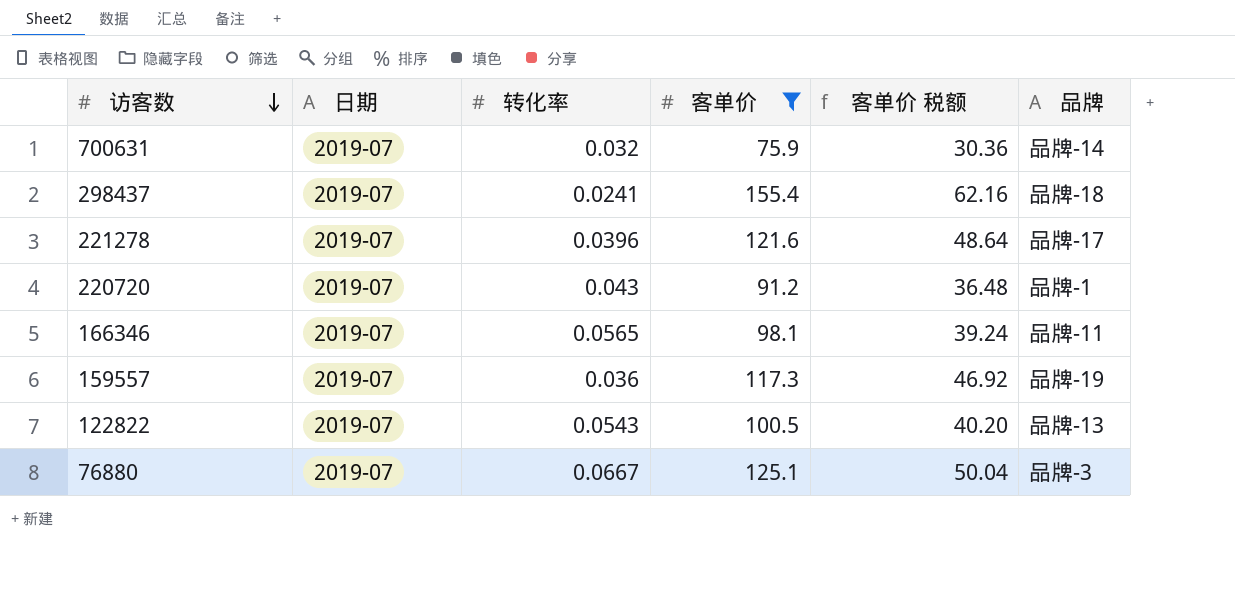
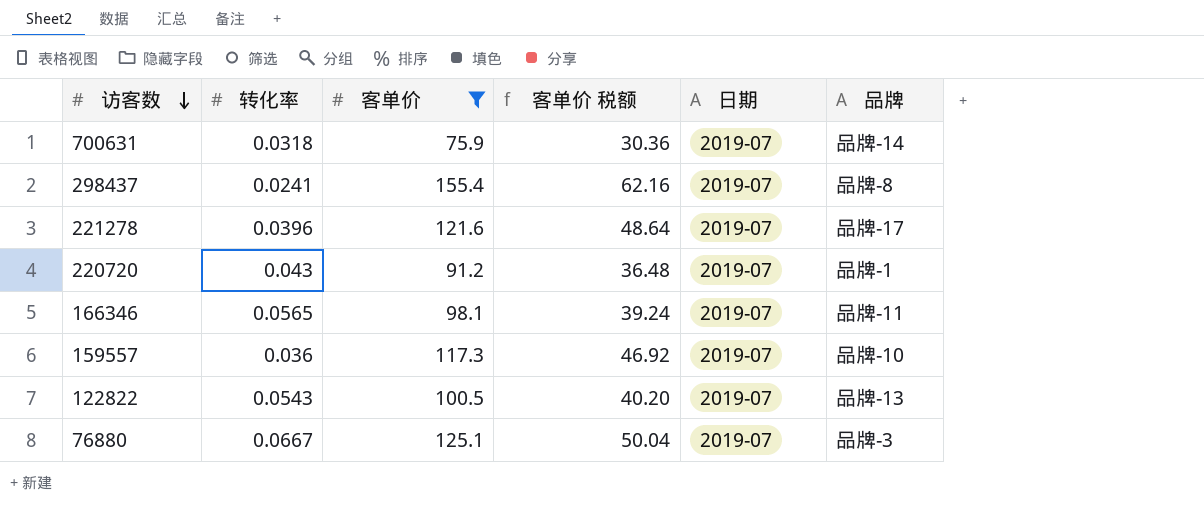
column 日期 | position: 2 -> 5
700631 | 转化率: 0.032 -> 0.0318
298437 | 品牌: 品牌-18 -> 品牌-8
159557 | 品牌: 品牌-19 -> 品牌-10

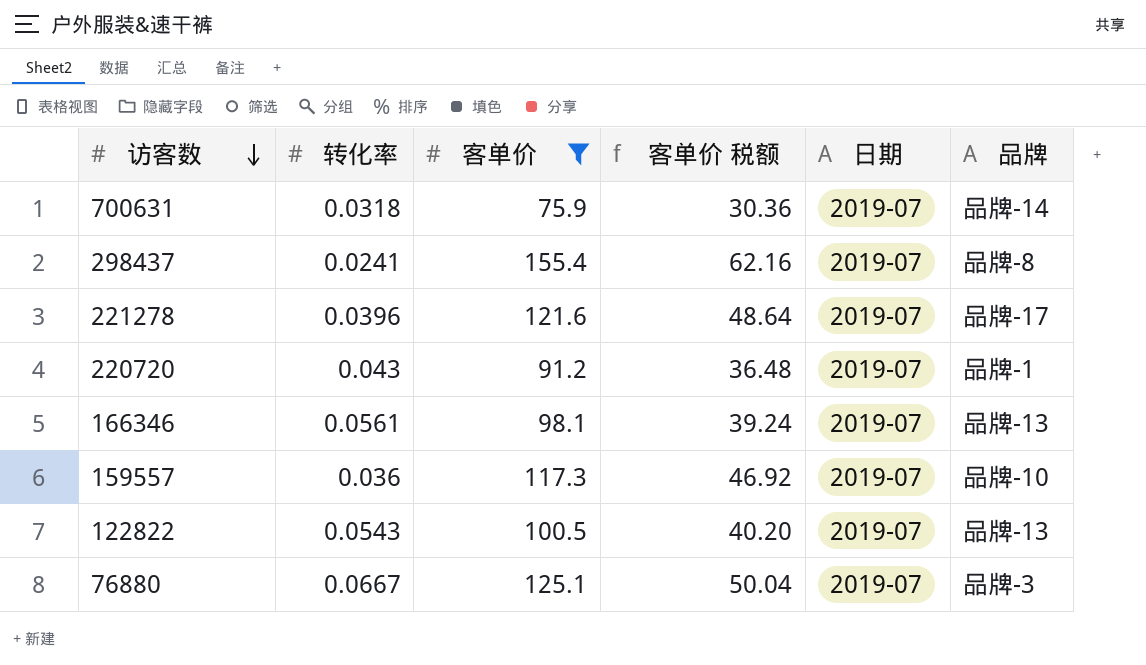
166346 | 转化率: 0.0565 -> 0.0561
166346 | 品牌: 品牌-11 -> 品牌-13

